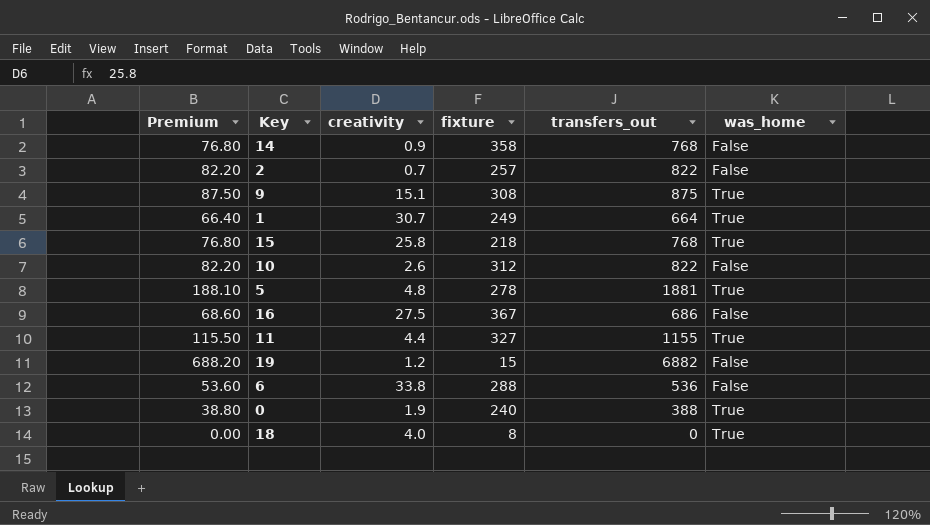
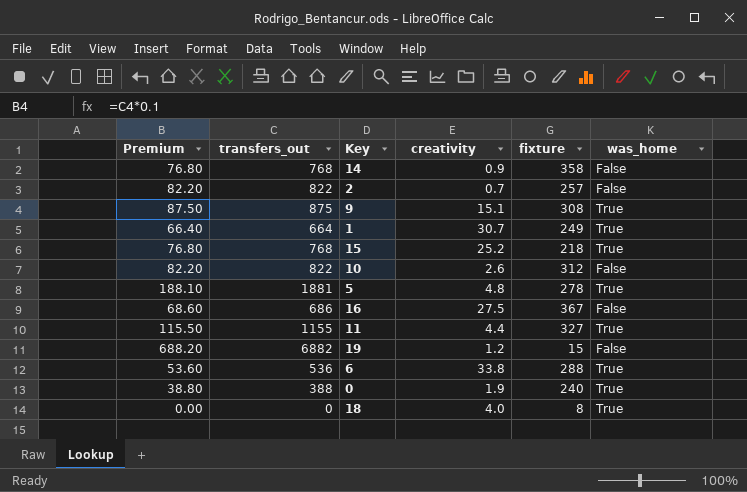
column transfers_out | position: 5 -> 2
15 | creativity: 25.8 -> 25.2
6 | was_home: False -> True

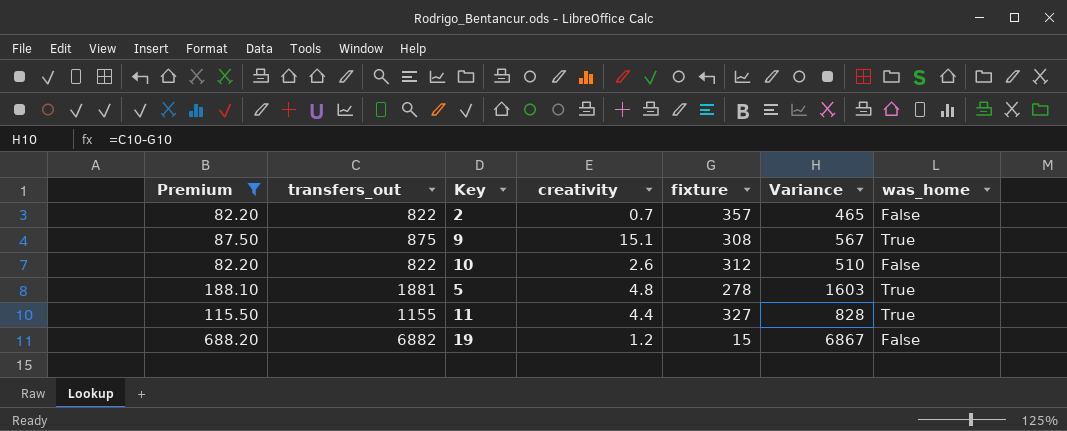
filter: none -> Premium >= 82.20
column Variance | formula: none -> [transfers_out] - [fixture]
2 | fixture: 257 -> 357

